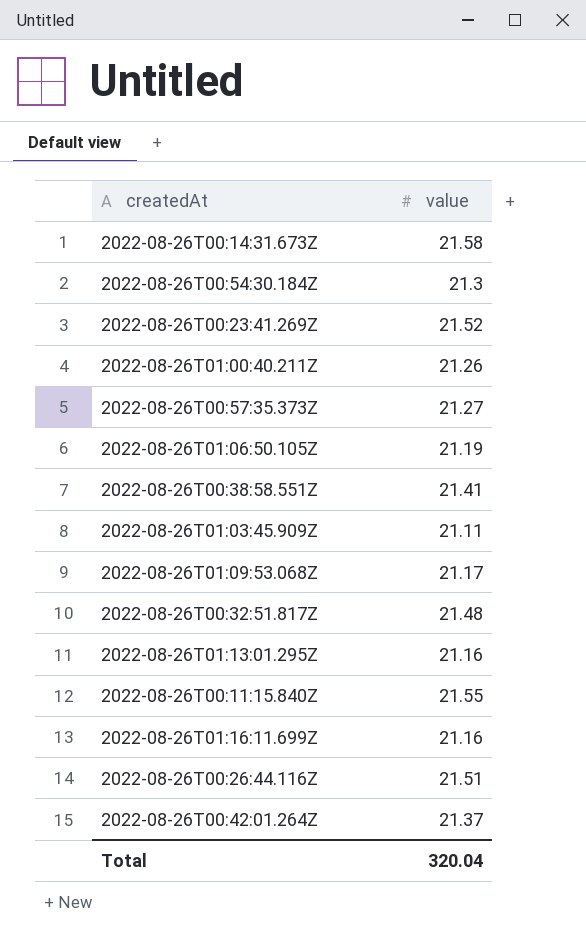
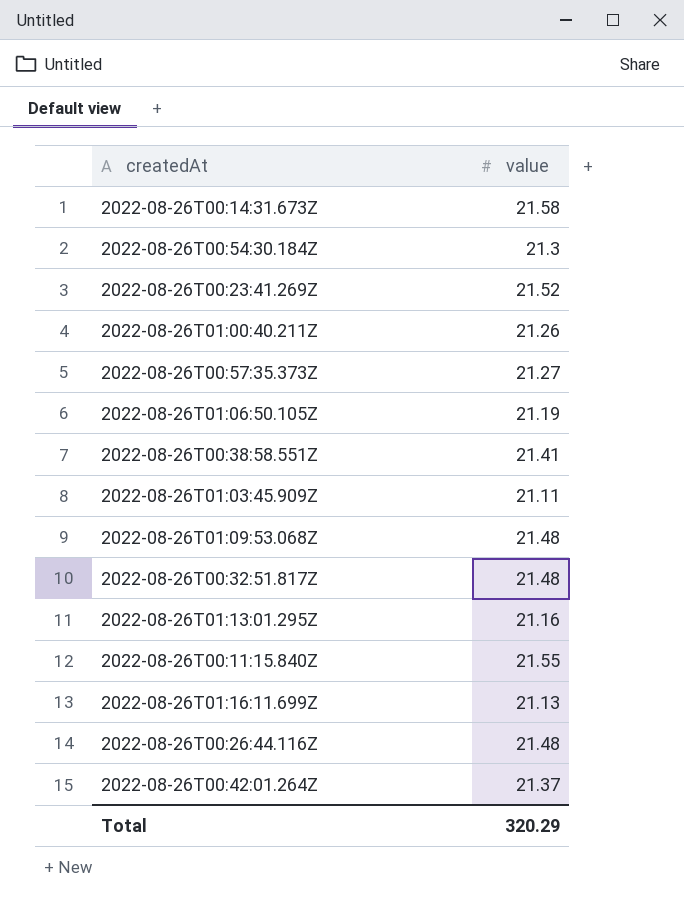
2022-08-26T01:09:53.068Z | value: 21.17 -> 21.48
2022-08-26T01:16:11.699Z | value: 21.16 -> 21.13
2022-08-26T00:26:44.116Z | value: 21.51 -> 21.48
Total | value: 320.04 -> 320.29

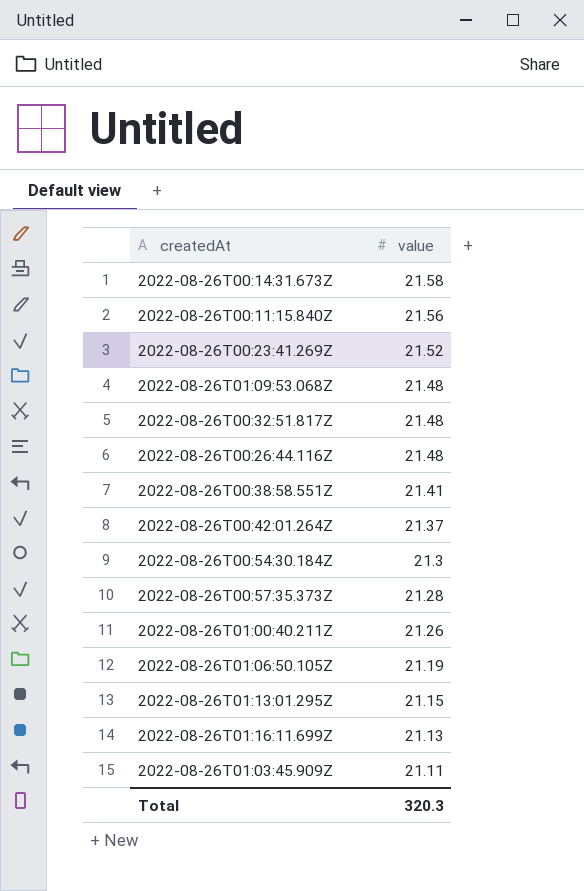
row order: none -> value descending
2022-08-26T00:11:15.840Z | value: 21.55 -> 21.56
2022-08-26T00:57:35.373Z | value: 21.27 -> 21.28
2022-08-26T01:13:01.295Z | value: 21.16 -> 21.15
Total | value: 320.29 -> 320.3

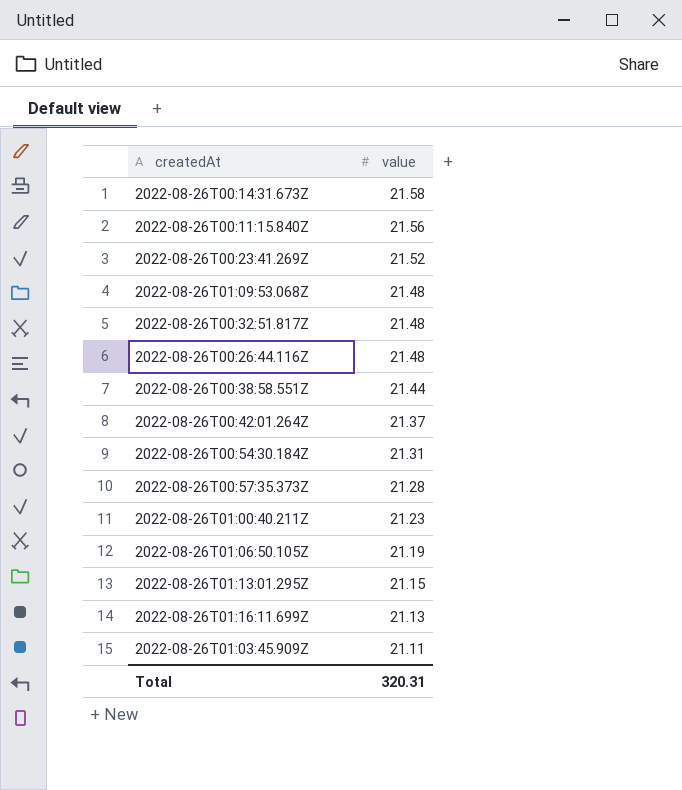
2022-08-26T00:38:58.551Z | value: 21.41 -> 21.44
2022-08-26T00:54:30.184Z | value: 21.3 -> 21.31
2022-08-26T01:00:40.211Z | value: 21.26 -> 21.23
Total | value: 320.3 -> 320.31

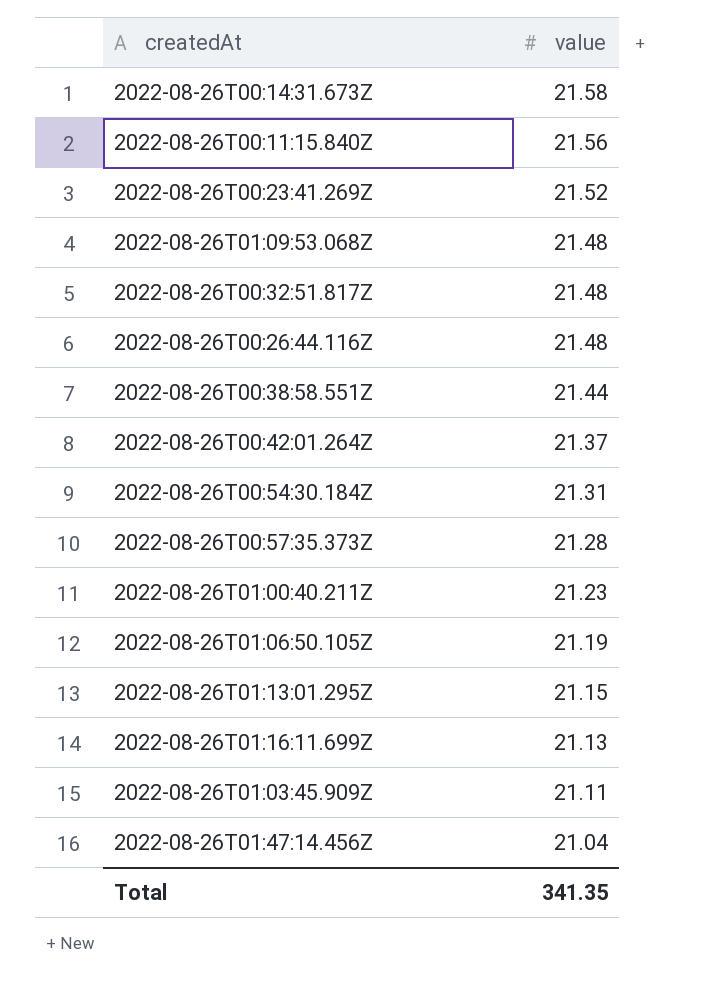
row 2022-08-26T01:47:14.456Z: none -> 21.04
Total | value: 320.31 -> 341.35

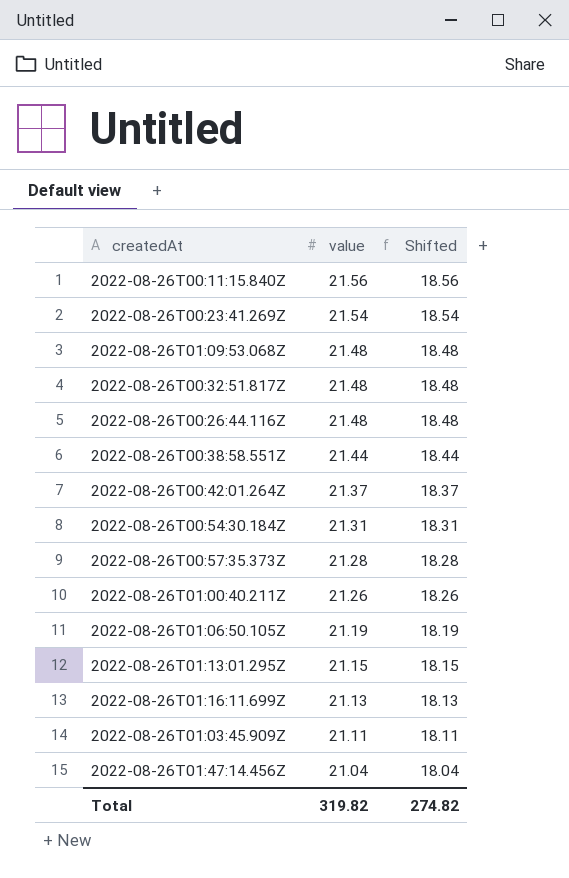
column Shifted | formula: none -> [value] - 3
row 2022-08-26T00:14:31.673Z: 21.58 -> none
2022-08-26T00:23:41.269Z | value: 21.52 -> 21.54
2022-08-26T01:00:40.211Z | value: 21.23 -> 21.26
Total | value: 341.35 -> 319.82

